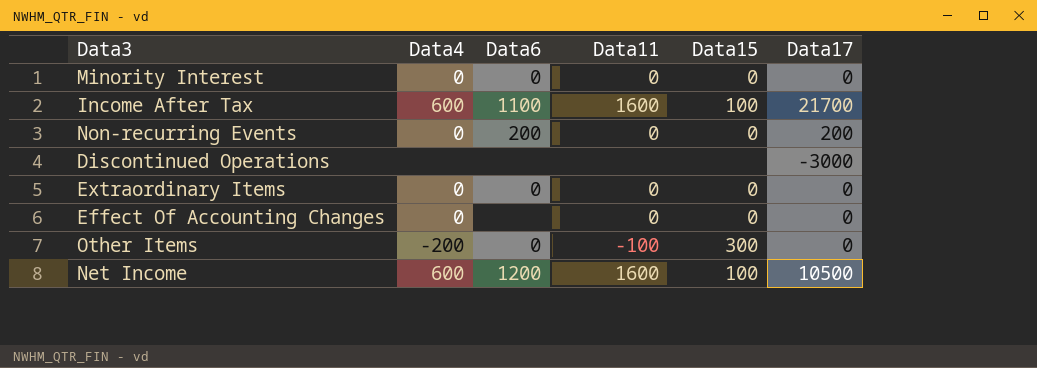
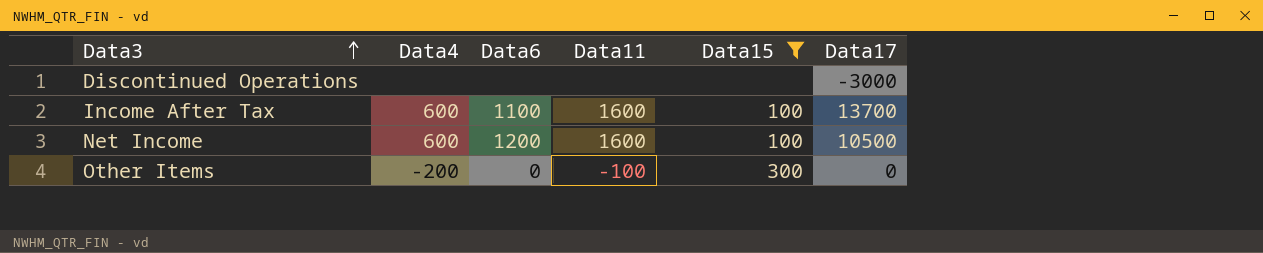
filter: none -> Data15 != 0
row order: none -> Data3 ascending
Income After Tax | Data17: 21700 -> 13700

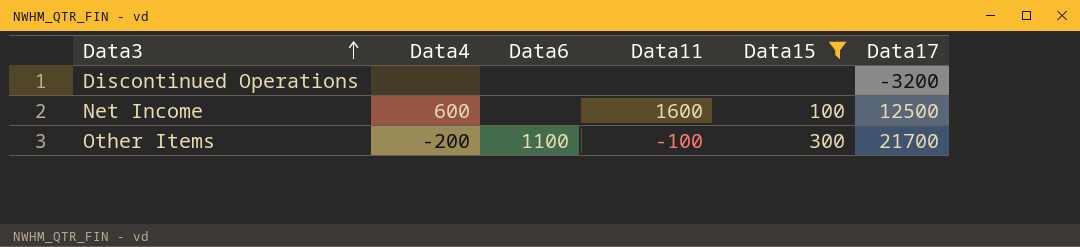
row Income After Tax: 600 | 1100 | 1600 | 100 | 13700 -> none
Discontinued Operations | Data17: -3000 -> -3200
Net Income | Data6: 1200 -> none
Net Income | Data17: 10500 -> 12500
Other Items | Data6: 0 -> 1100
Other Items | Data17: 0 -> 21700

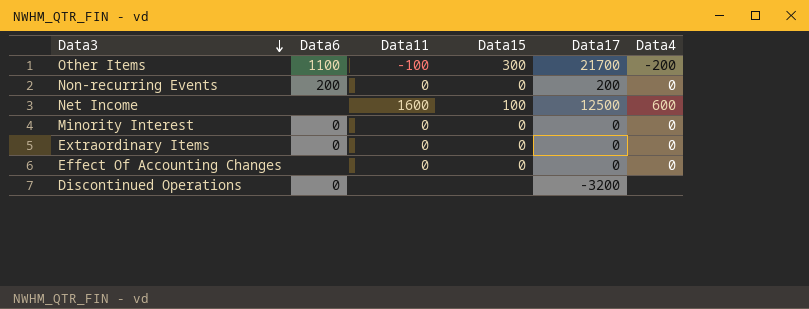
filter: Data15 != 0 -> none
row order: Data3 ascending -> Data3 descending
column Data4 | position: 2 -> 6
Discontinued Operations | Data6: none -> 0

